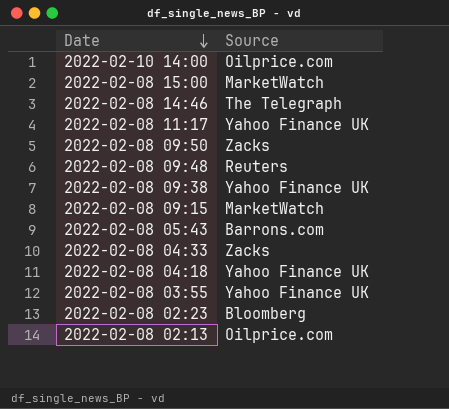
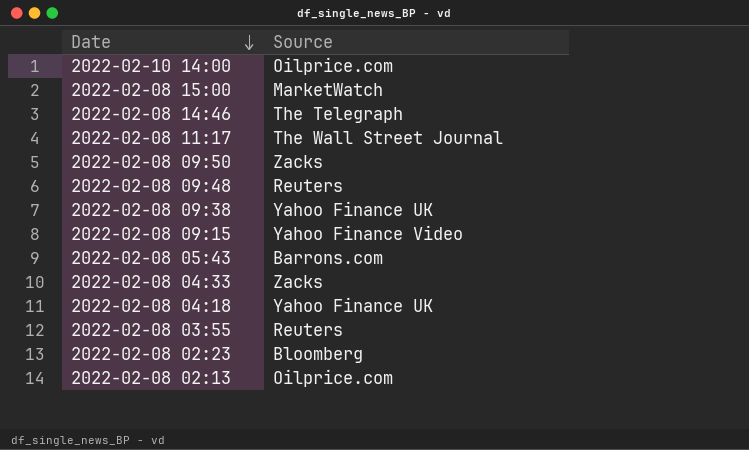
2022-02-08 11:17 | Source: Yahoo Finance UK -> The Wall Street Journal
2022-02-08 09:15 | Source: MarketWatch -> Yahoo Finance Video
2022-02-08 03:55 | Source: Yahoo Finance UK -> Reuters

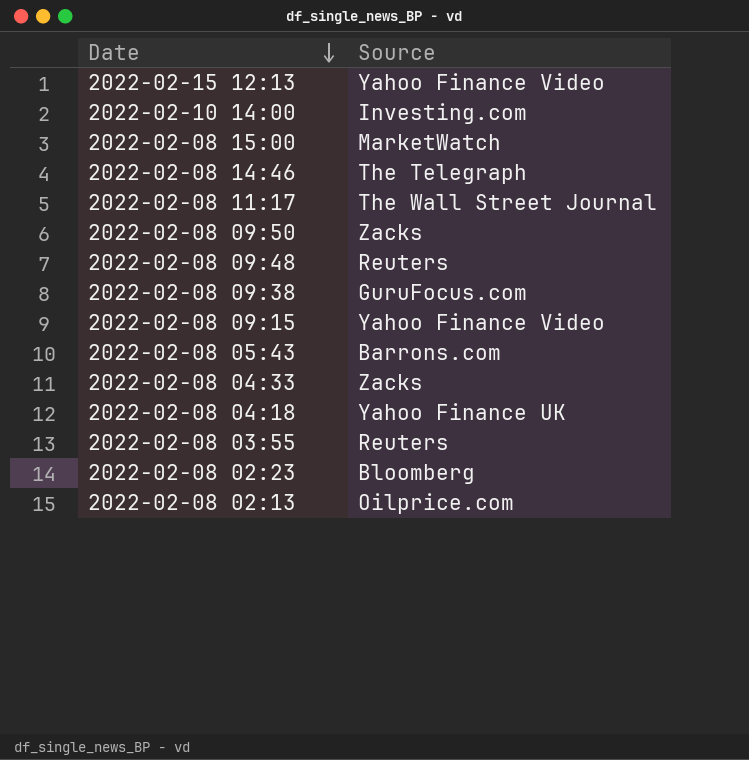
row 2022-02-15 12:13: none -> Yahoo Finance Video
2022-02-10 14:00 | Source: Oilprice.com -> Investing.com
2022-02-08 09:38 | Source: Yahoo Finance UK -> GuruFocus.com

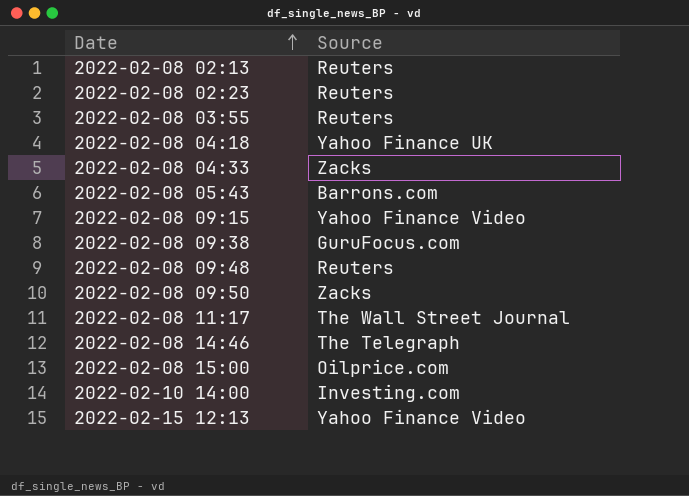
row order: Date descending -> Date ascending
2022-02-08 02:13 | Source: Oilprice.com -> Reuters
2022-02-08 02:23 | Source: Bloomberg -> Reuters
2022-02-08 15:00 | Source: MarketWatch -> Oilprice.com

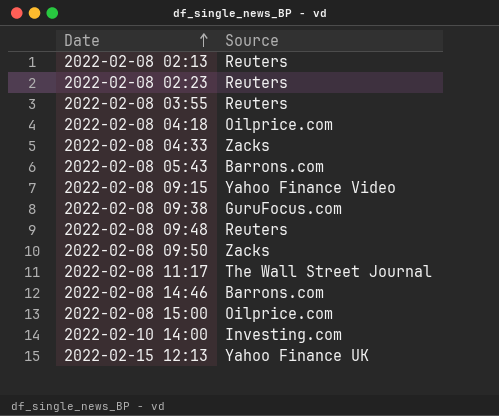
2022-02-08 04:18 | Source: Yahoo Finance UK -> Oilprice.com
2022-02-08 14:46 | Source: The Telegraph -> Barrons.com
2022-02-15 12:13 | Source: Yahoo Finance Video -> Yahoo Finance UK

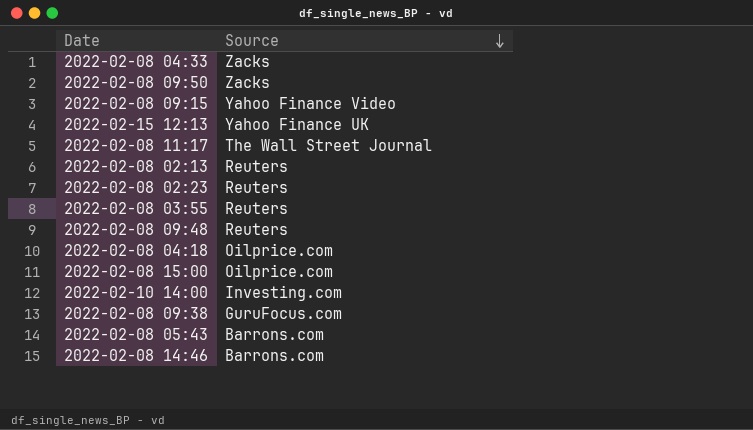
row order: Date ascending -> Source descending

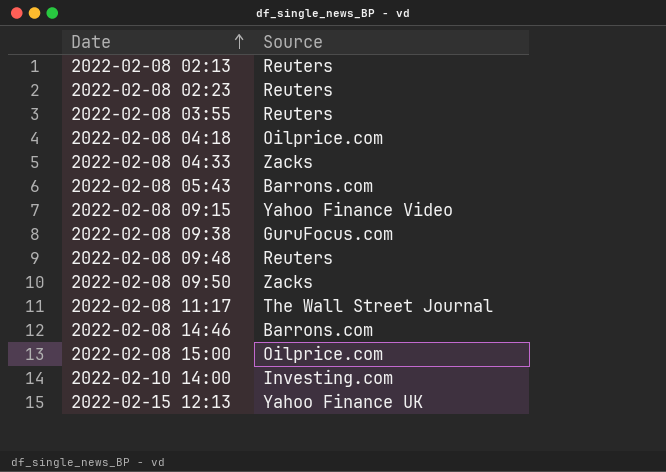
row order: Source descending -> Date ascending

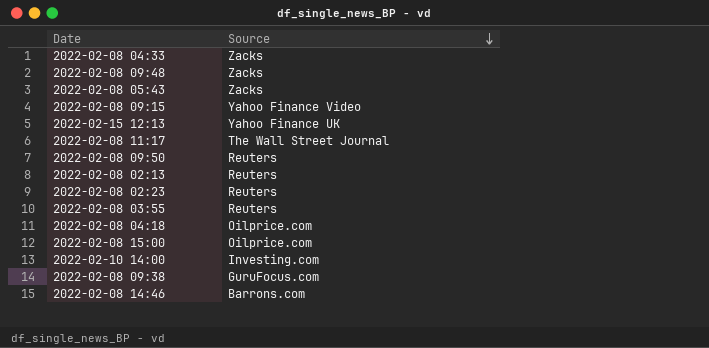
row order: Date ascending -> Source descending
2022-02-08 09:48 | Source: Reuters -> Zacks
2022-02-08 05:43 | Source: Barrons.com -> Zacks
2022-02-08 09:50 | Source: Zacks -> Reuters

